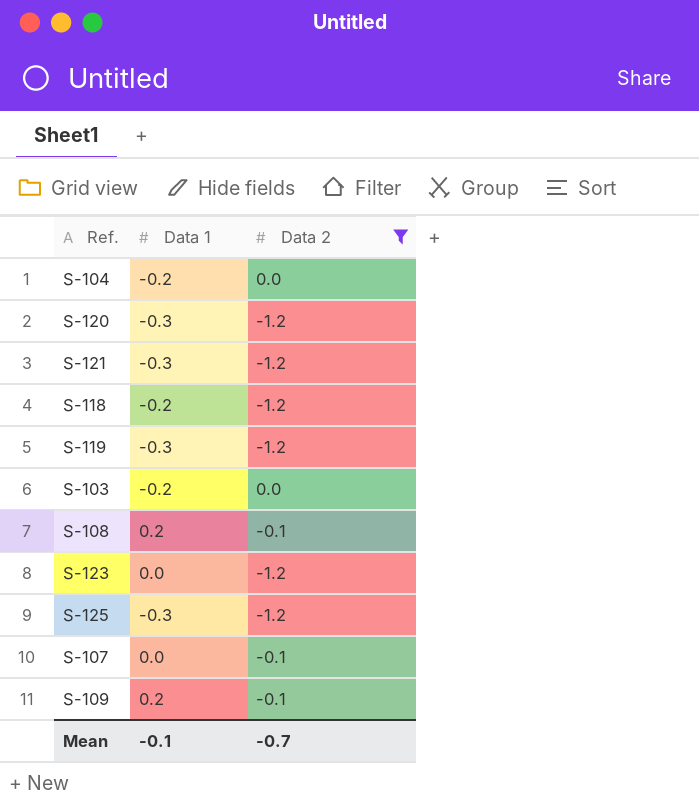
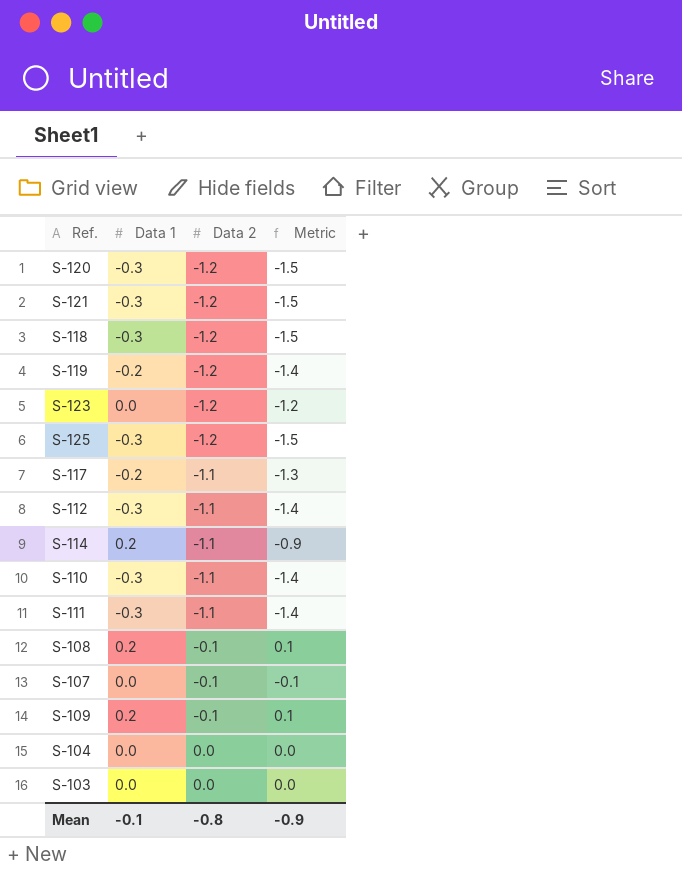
filter: Data 2 != -1.1 -> none
row order: none -> Data 2 ascending
column Metric | formula: none -> [Data 1] + [Data 2]
S-118 | Data 1: -0.2 -> -0.3
S-119 | Data 1: -0.3 -> -0.2
S-104 | Data 1: -0.2 -> 0.0
S-103 | Data 1: -0.2 -> 0.0
Mean | Data 2: -0.7 -> -0.8

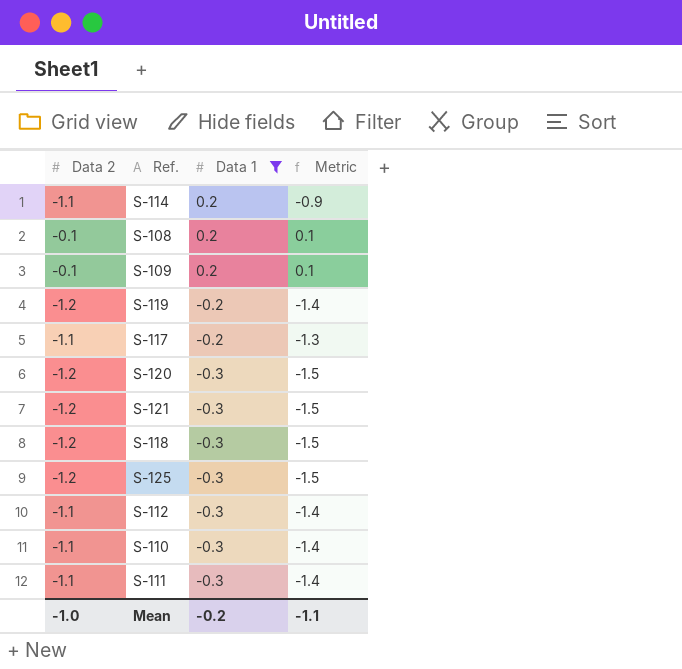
filter: none -> Data 1 != 0.0
row order: Data 2 ascending -> Data 1 descending
column Data 2 | position: 3 -> 1
Mean | Data 2: -0.8 -> -1.0
Mean | Data 1: -0.1 -> -0.2
Mean | Metric: -0.9 -> -1.1

